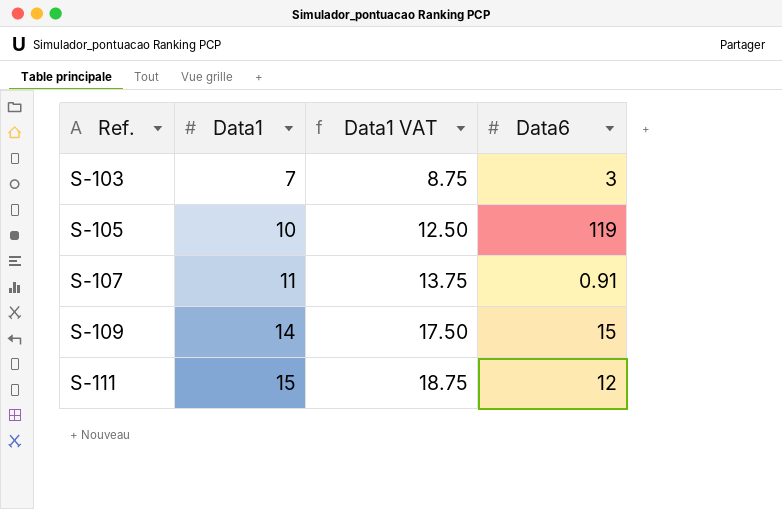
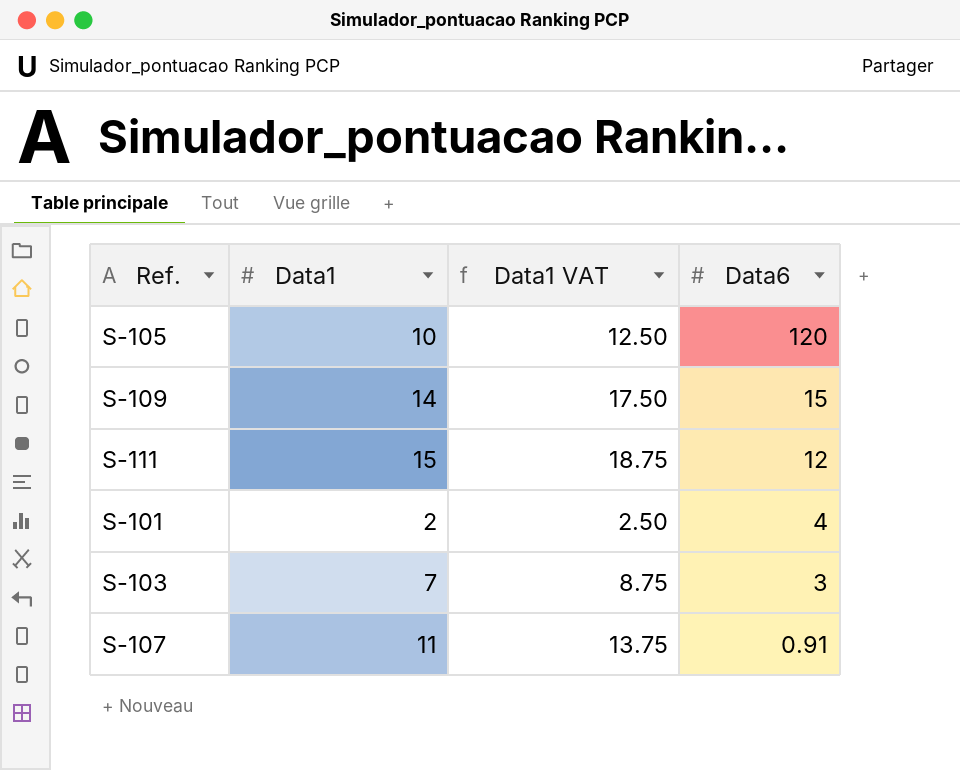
row order: Ref. ascending -> Data6 descending
S-105 | Data6: 119 -> 120
row S-101: none -> 2 | 2.50 | 4

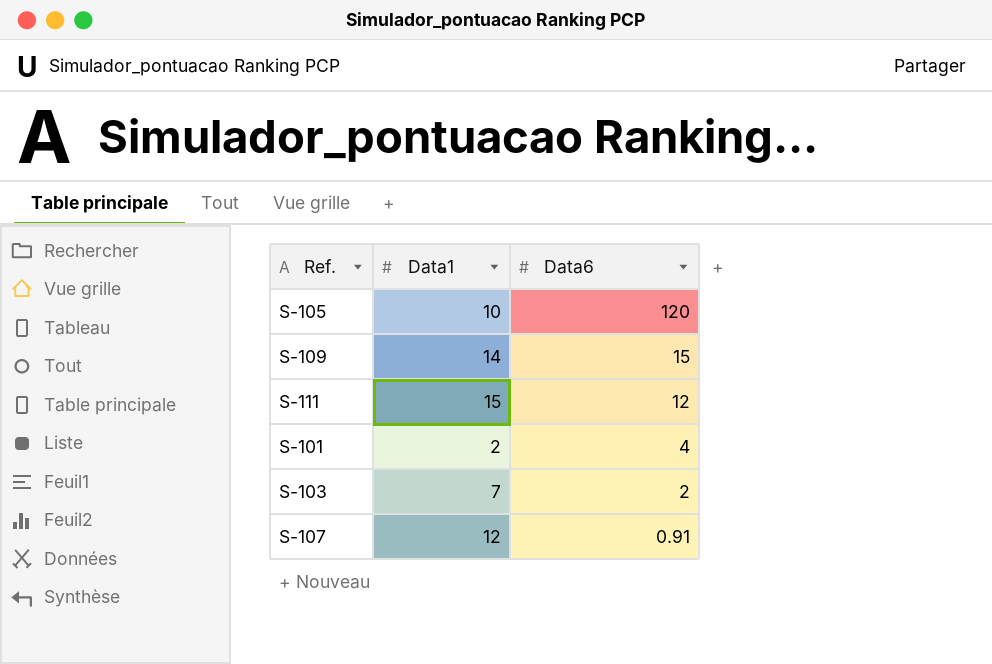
column Data1 VAT | formula: [Data1] * 1.25 -> none
S-103 | Data6: 3 -> 2
S-107 | Data1: 11 -> 12

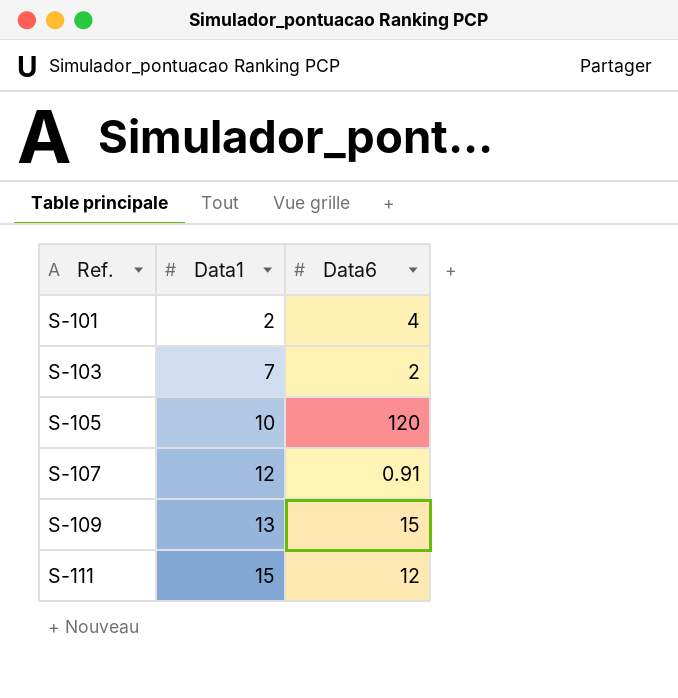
row order: Data6 descending -> Ref. ascending
S-109 | Data1: 14 -> 13

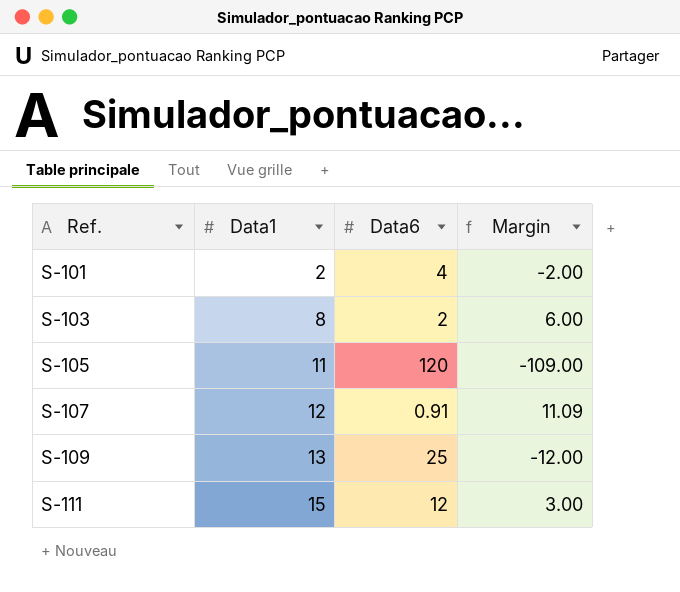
column Margin | formula: none -> [Data1] - [Data6]
S-103 | Data1: 7 -> 8
S-105 | Data1: 10 -> 11
S-109 | Data6: 15 -> 25

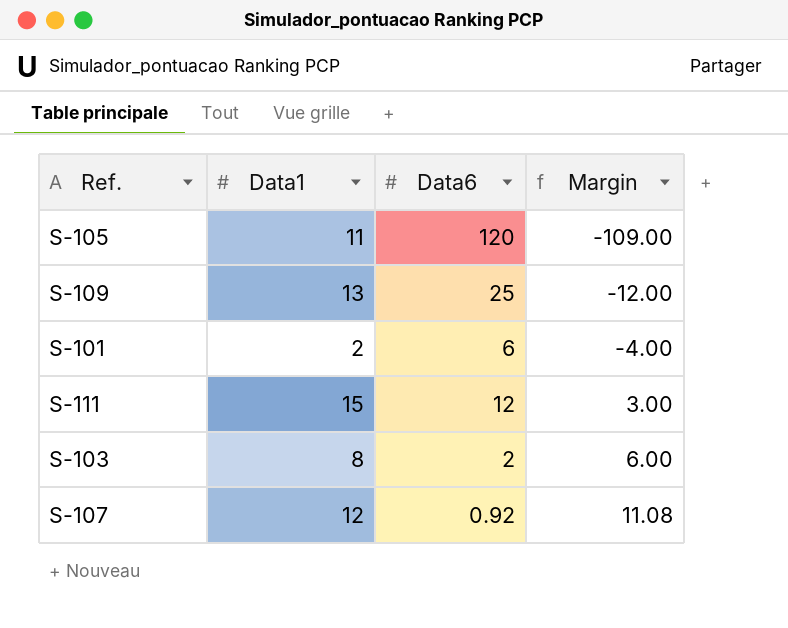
row order: Ref. ascending -> Margin ascending
S-101 | Data6: 4 -> 6
S-101 | Margin: -2.00 -> -4.00
S-107 | Data6: 0.91 -> 0.92
S-107 | Margin: 11.09 -> 11.08

